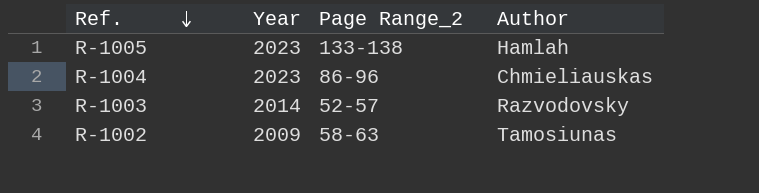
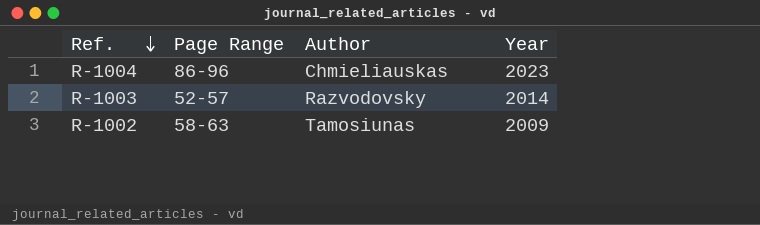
column name: Page Range_2 -> Page Range
column Year | position: 2 -> 4
row R-1005: 2023 | 133-138 | Hamlah -> none

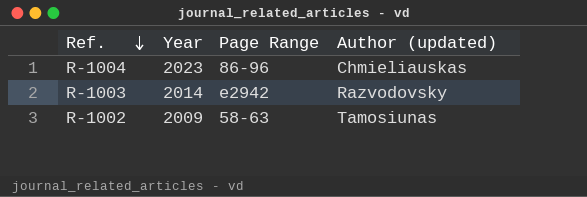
column Year | position: 4 -> 2
column name: Author -> Author (updated)
R-1003 | Page Range: 52-57 -> e2942

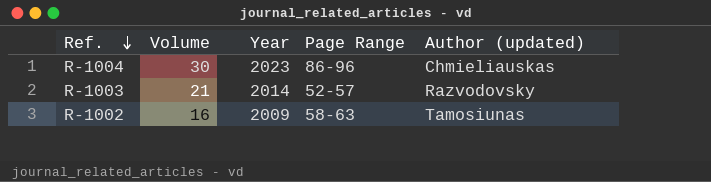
column Volume | position: none -> 2
R-1003 | Page Range: e2942 -> 52-57

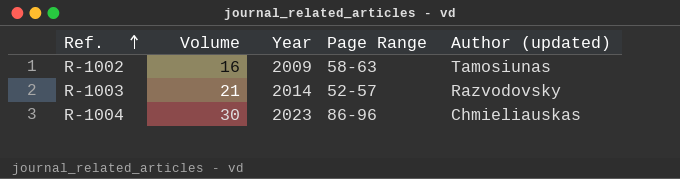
row order: Ref. descending -> Ref. ascending

